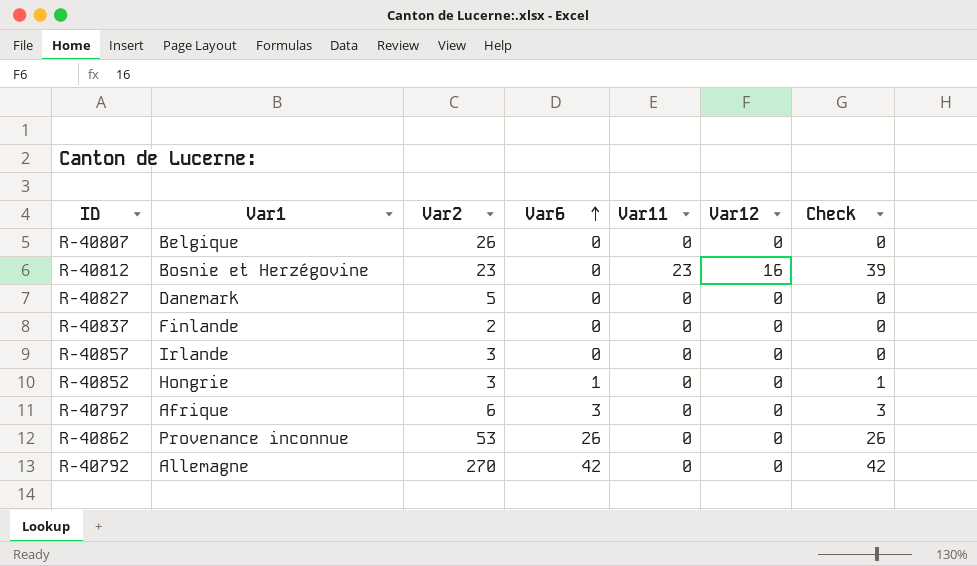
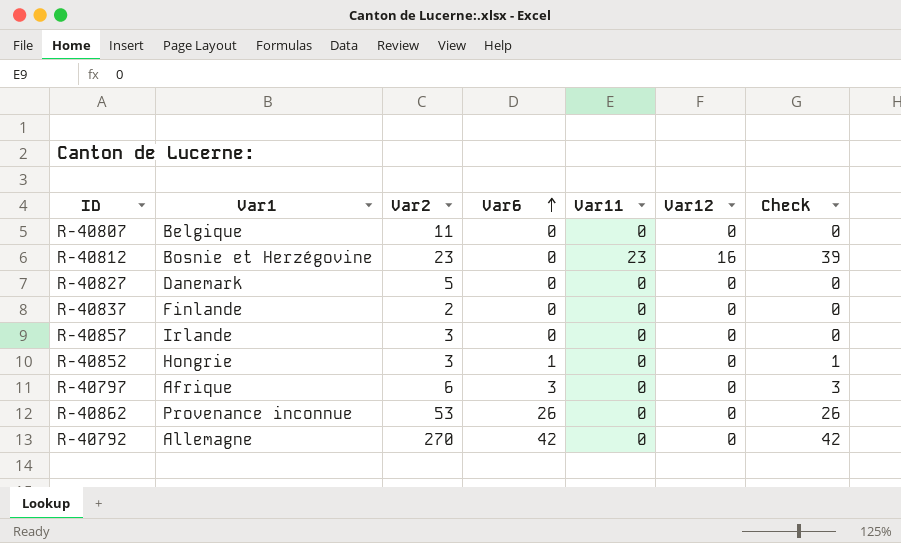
R-40807 | Var2: 26 -> 11

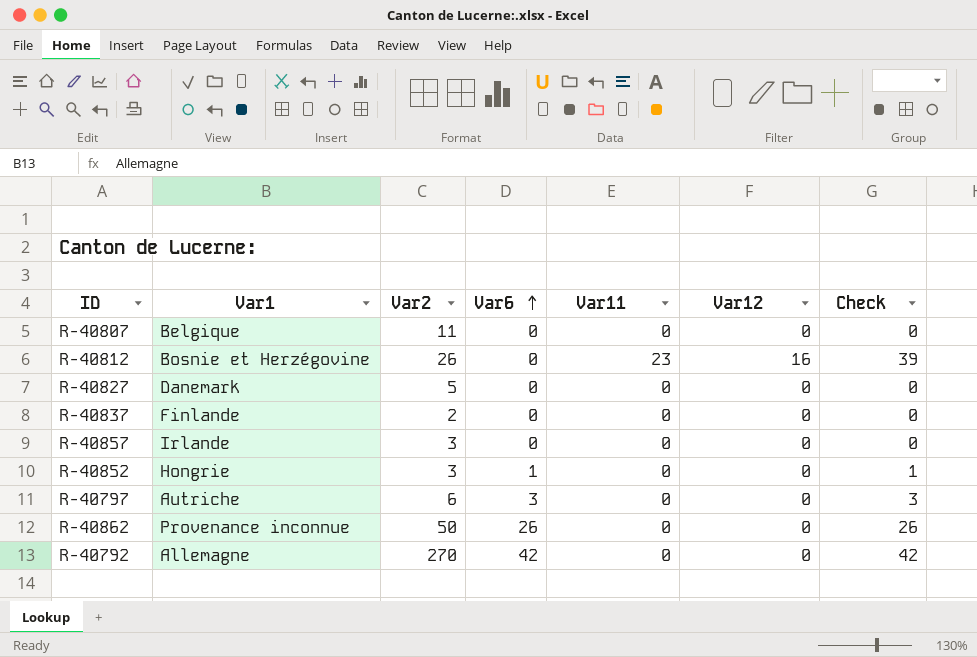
R-40812 | Var2: 23 -> 26
R-40797 | Var1: Afrique -> Autriche
R-40862 | Var2: 53 -> 50

